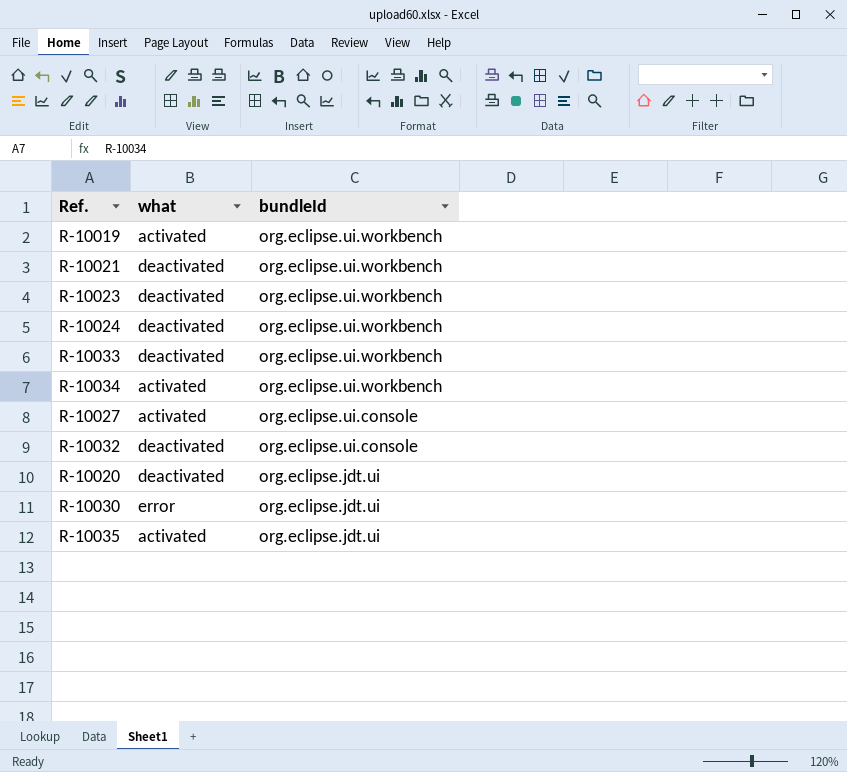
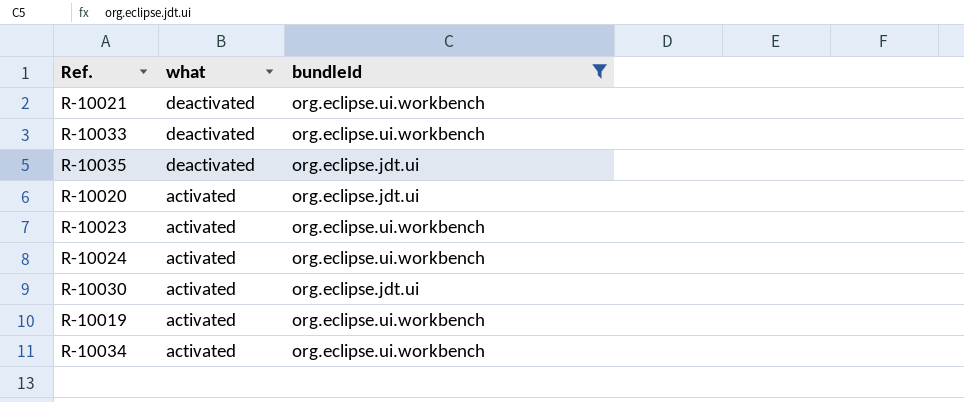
filter: none -> bundleId != org.eclipse.ui.console
row order: bundleId descending -> what descending
R-10035 | what: activated -> deactivated
R-10020 | what: deactivated -> activated
R-10023 | what: deactivated -> activated
R-10024 | what: deactivated -> activated
R-10030 | what: error -> activated

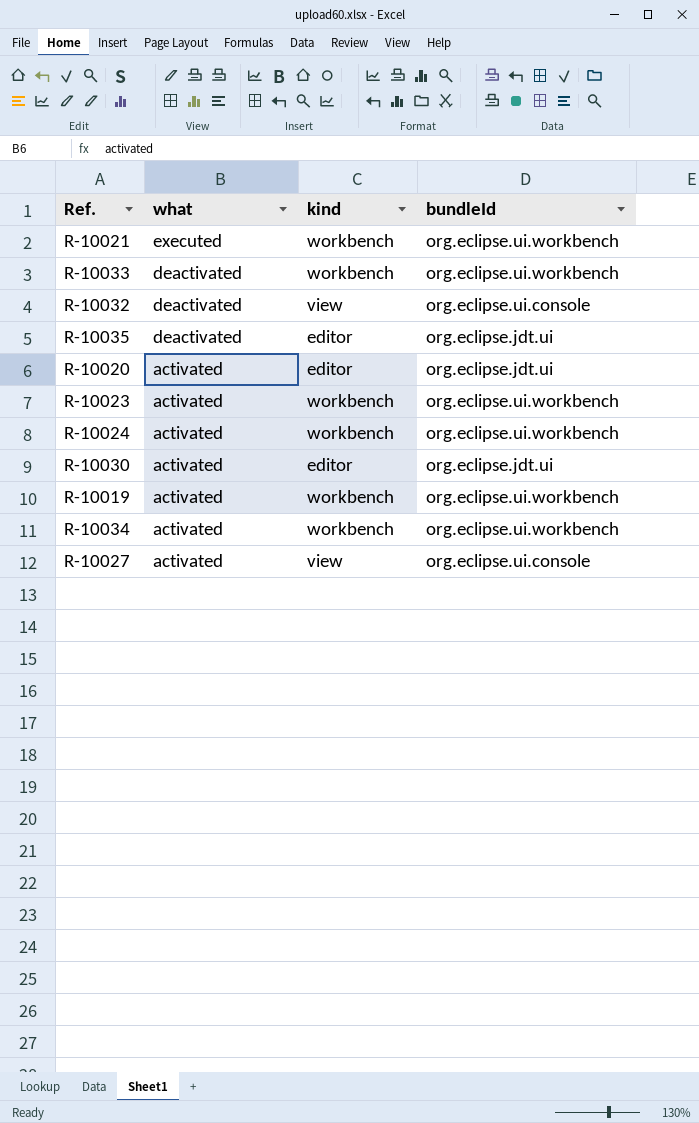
filter: bundleId != org.eclipse.ui.console -> none
column kind | position: none -> 3
R-10021 | what: deactivated -> executed

